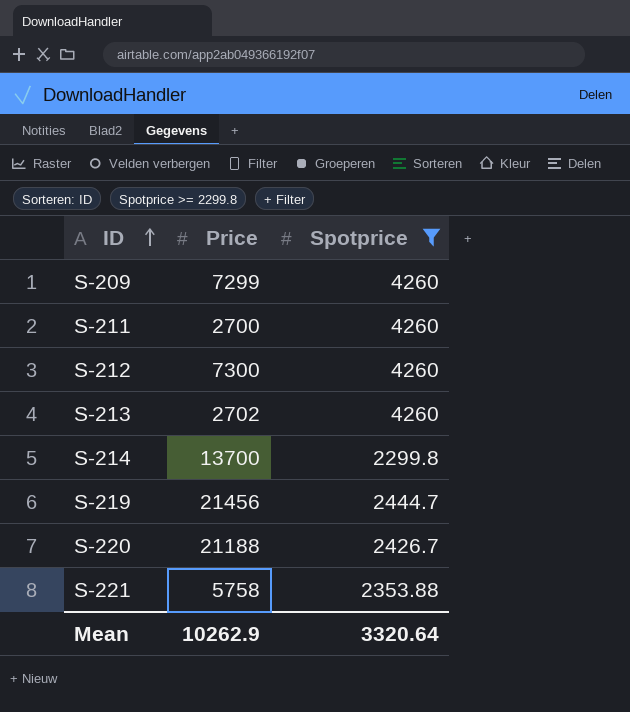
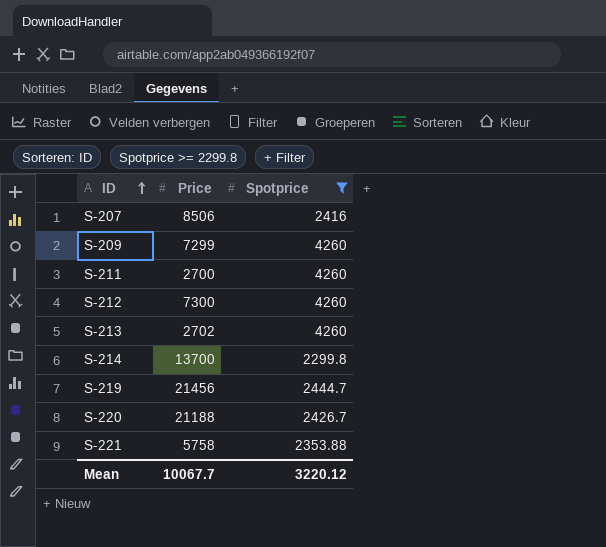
row S-207: none -> 8506 | 2416
Mean | Price: 10262.9 -> 10067.7
Mean | Spotprice: 3320.64 -> 3220.12

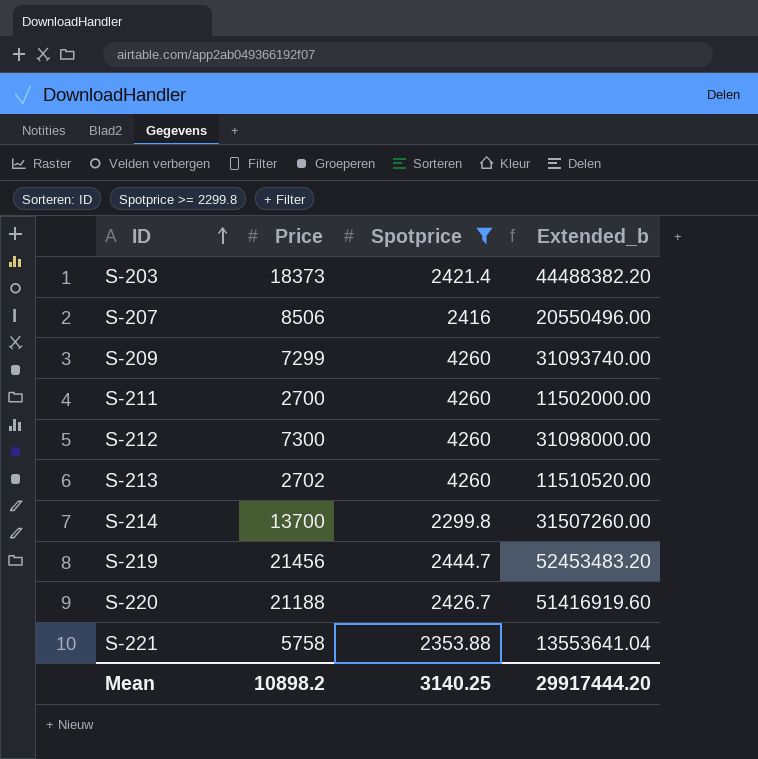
column Extended_b | formula: none -> [Price] * [Spotprice]
row S-203: none -> 18373 | 2421.4 | 44488382.20
Mean | Price: 10067.7 -> 10898.2
Mean | Spotprice: 3220.12 -> 3140.25

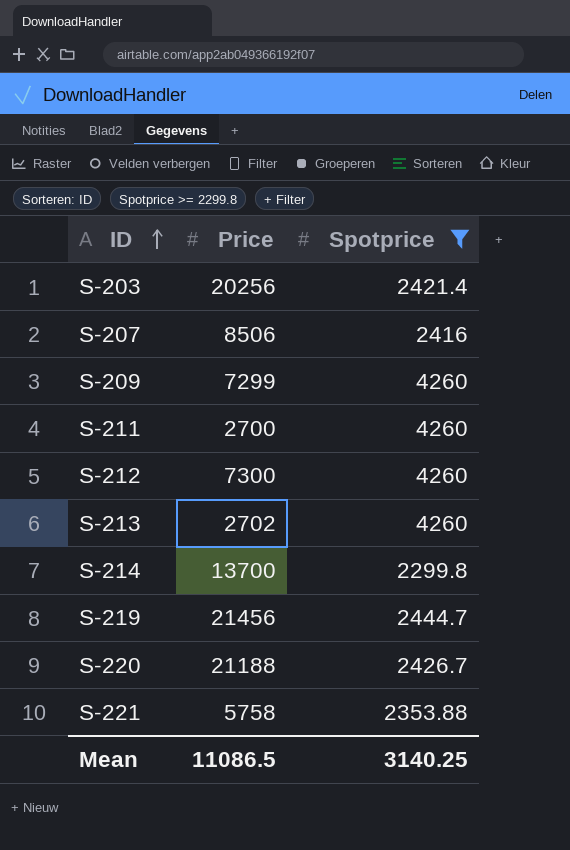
column Extended_b | formula: [Price] * [Spotprice] -> none
S-203 | Price: 18373 -> 20256
Mean | Price: 10898.2 -> 11086.5

